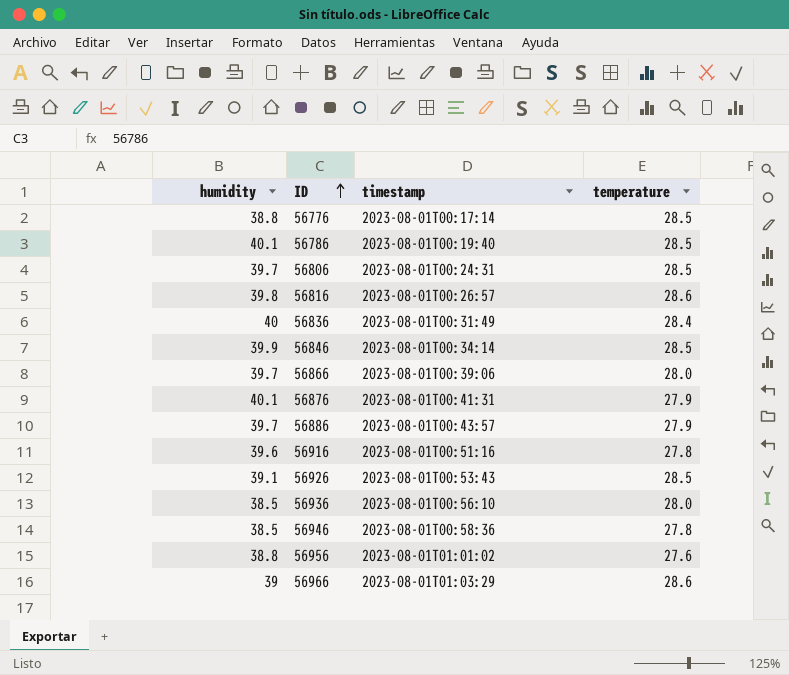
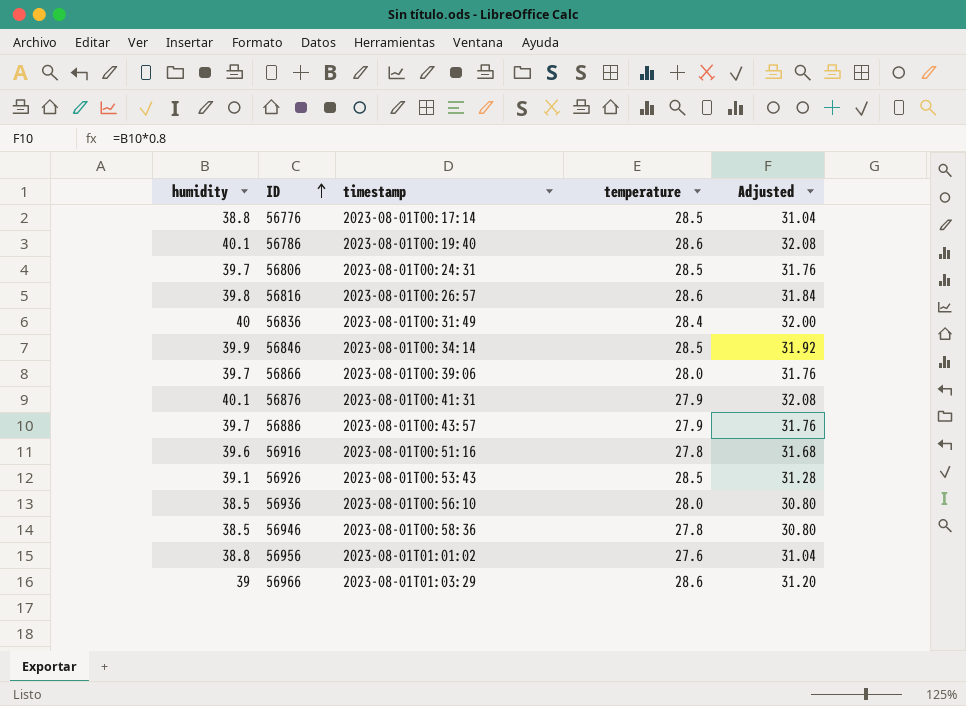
column Adjusted | formula: none -> [humidity] * 0.8
56786 | temperature: 28.5 -> 28.6

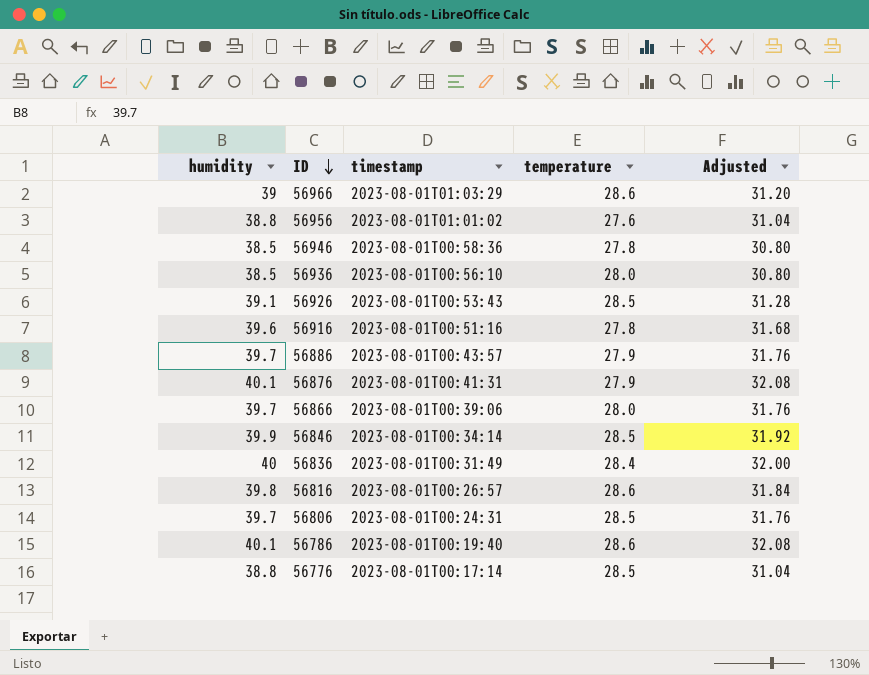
row order: ID ascending -> ID descending

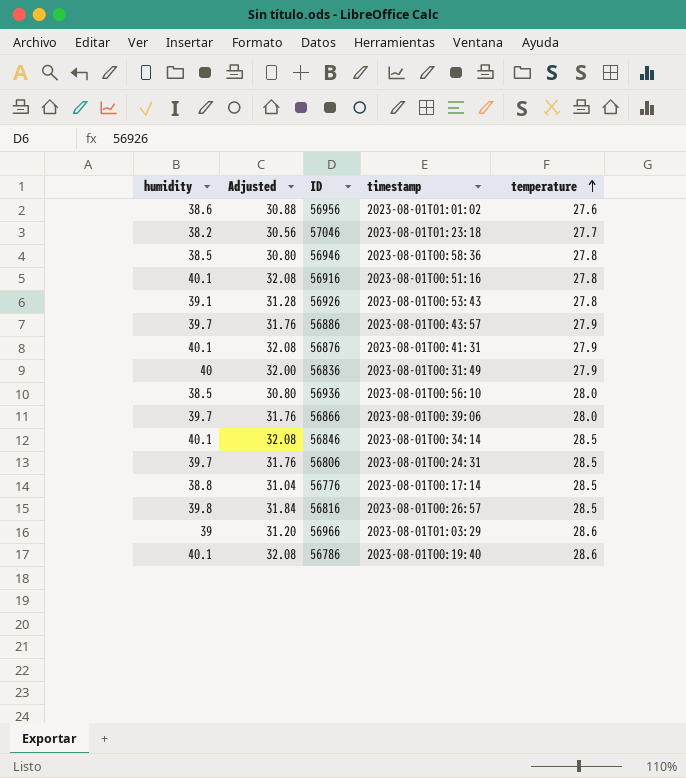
row order: ID descending -> temperature ascending
column Adjusted | position: 5 -> 2
56956 | humidity: 38.8 -> 38.6
56956 | Adjusted: 31.04 -> 30.88
row 57046: none -> 38.2 | 30.56 | 2023-08-01T01:23:18 | 27.7
56916 | humidity: 39.6 -> 40.1
56916 | Adjusted: 31.68 -> 32.08
56926 | temperature: 28.5 -> 27.8
56836 | temperature: 28.4 -> 27.9
56846 | humidity: 39.9 -> 40.1
56846 | Adjusted: 31.92 -> 32.08
56816 | temperature: 28.6 -> 28.5

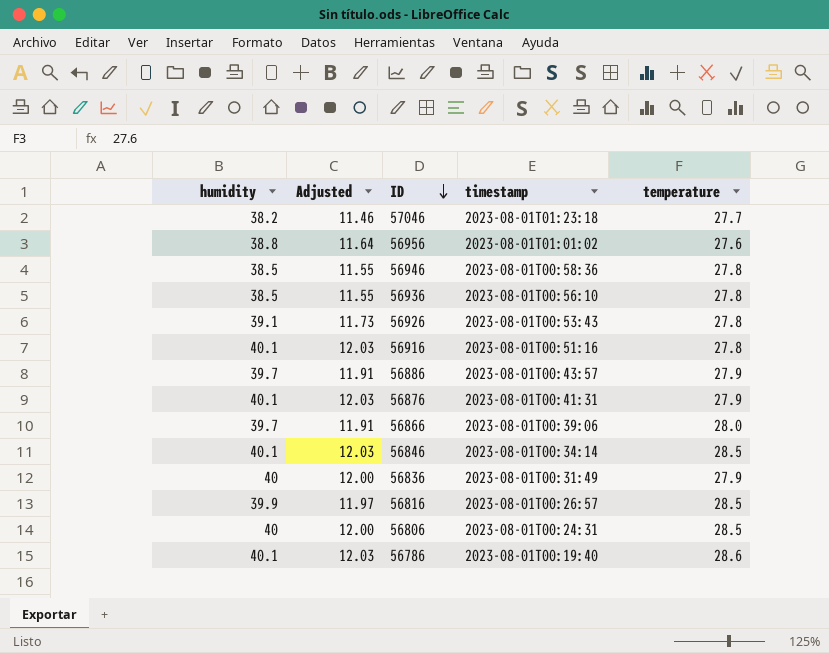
row order: temperature ascending -> ID descending
column Adjusted | formula: [humidity] * 0.8 -> [humidity] * 0.3
row 56776: 38.8 | 31.04 | 2023-08-01T00:17:14 | 28.5 -> none
row 56966: 39 | 31.20 | 2023-08-01T01:03:29 | 28.6 -> none
56956 | humidity: 38.6 -> 38.8
56936 | temperature: 28.0 -> 27.8
56816 | humidity: 39.8 -> 39.9
56806 | humidity: 39.7 -> 40

